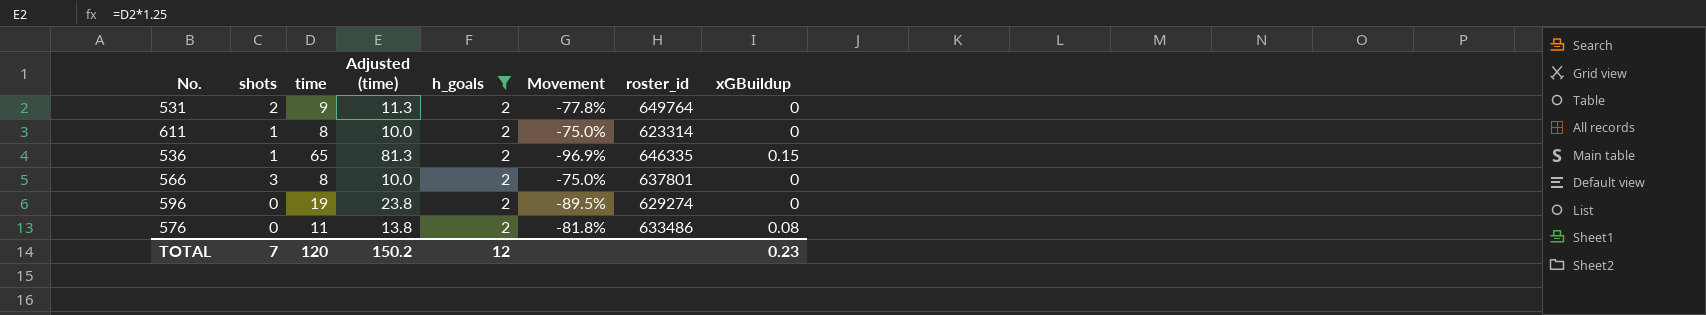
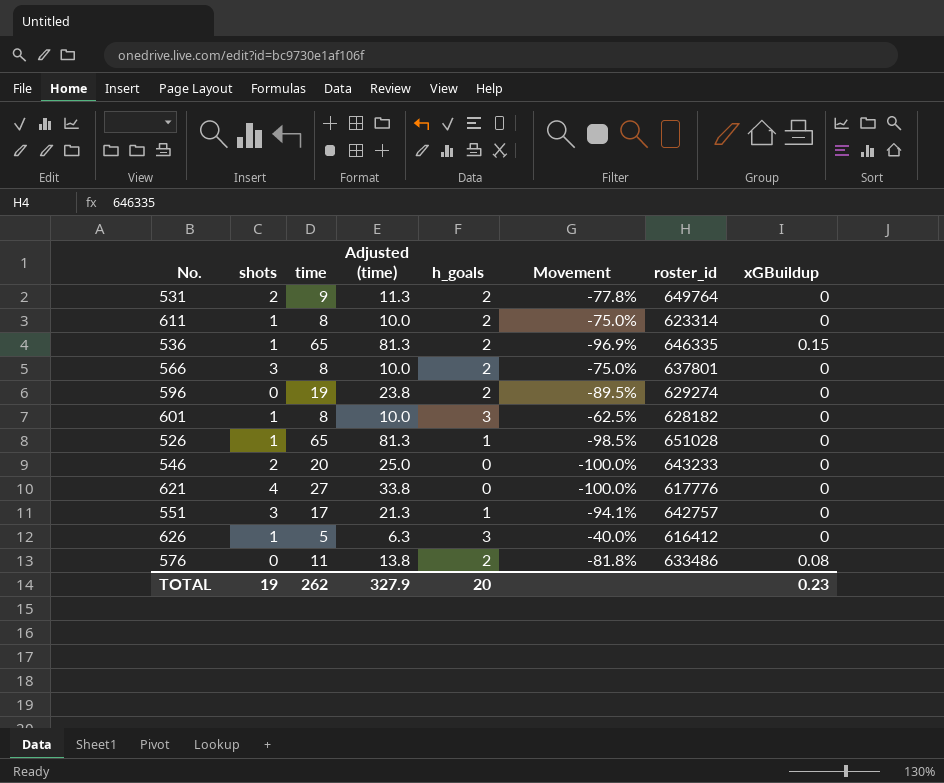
filter: h_goals = 2 -> none
TOTAL | shots: 7 -> 19
TOTAL | time: 120 -> 262
TOTAL | Adjusted (time): 150.2 -> 327.9
TOTAL | h_goals: 12 -> 20

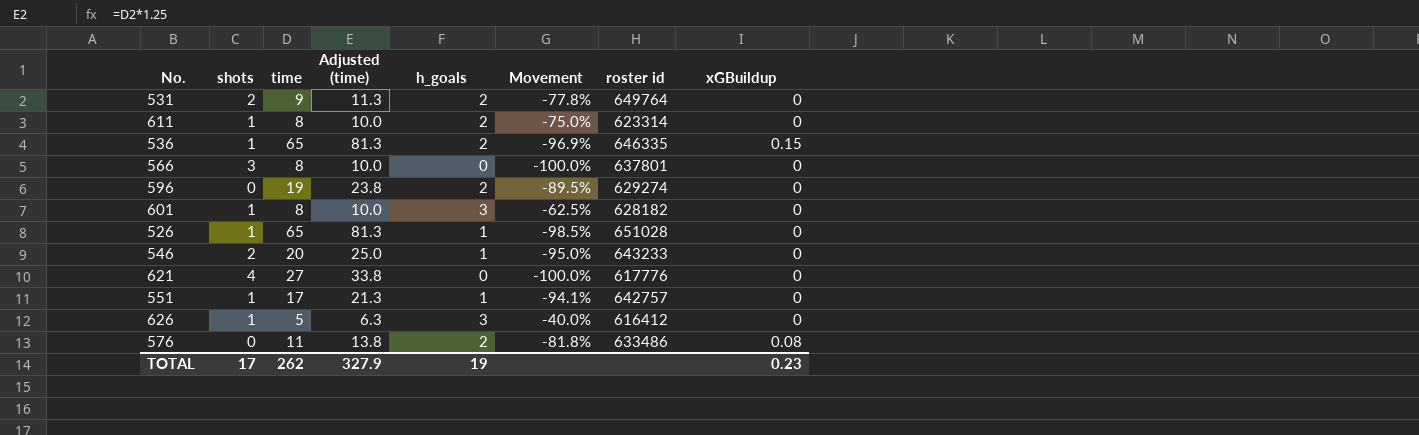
column name: roster_id -> roster id
566 | h_goals: 2 -> 0
566 | Movement: -75.0% -> -100.0%
546 | h_goals: 0 -> 1
546 | Movement: -100.0% -> -95.0%
551 | shots: 3 -> 1
TOTAL | shots: 19 -> 17
TOTAL | h_goals: 20 -> 19

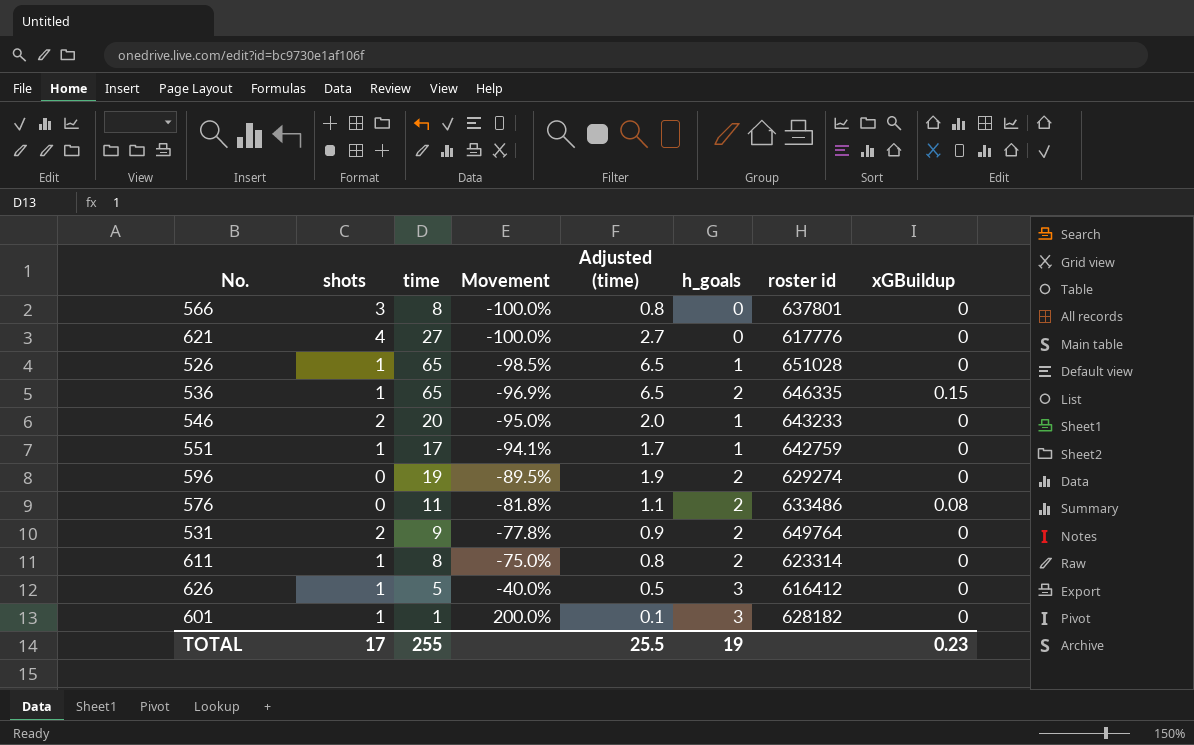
row order: none -> Movement ascending
column Movement | position: 6 -> 4
column Adjusted (time) | formula: [time] * 1.25 -> [time] * 0.1
551 | roster id: 642757 -> 642759
601 | time: 8 -> 1
601 | Movement: -62.5% -> 200.0%
TOTAL | time: 262 -> 255
TOTAL | Adjusted (time): 327.9 -> 25.5

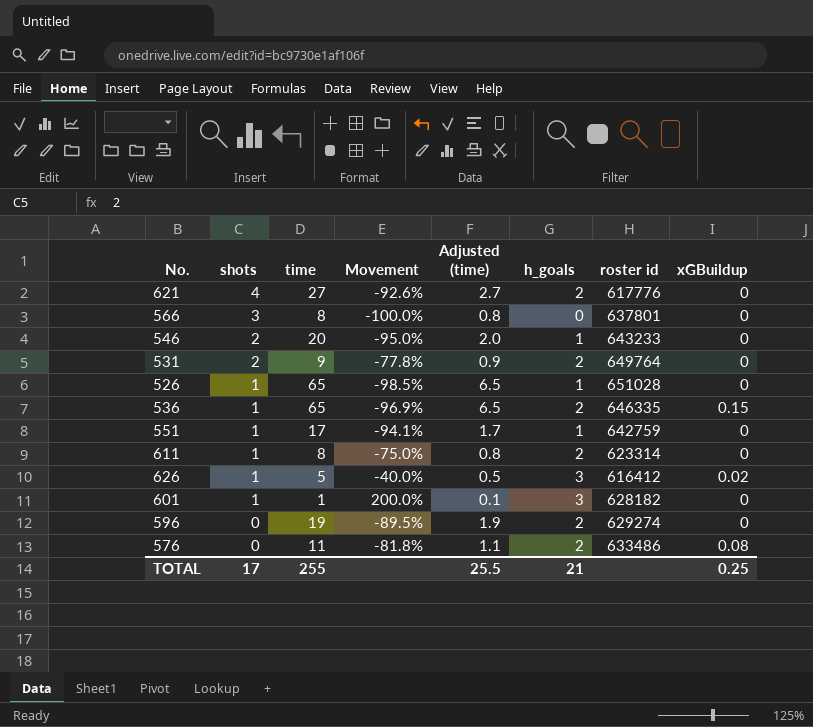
row order: Movement ascending -> shots descending
621 | Movement: -100.0% -> -92.6%
621 | h_goals: 0 -> 2
626 | xGBuildup: 0 -> 0.02
TOTAL | h_goals: 19 -> 21
TOTAL | xGBuildup: 0.23 -> 0.25

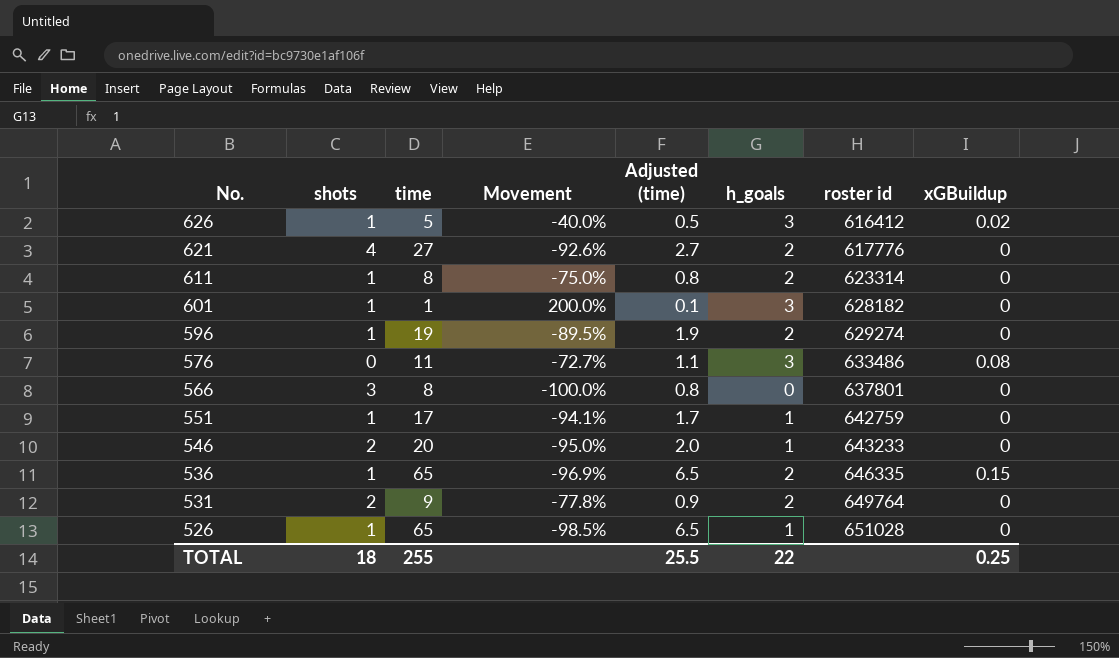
row order: shots descending -> No. descending
596 | shots: 0 -> 1
576 | Movement: -81.8% -> -72.7%
576 | h_goals: 2 -> 3
TOTAL | shots: 17 -> 18
TOTAL | h_goals: 21 -> 22

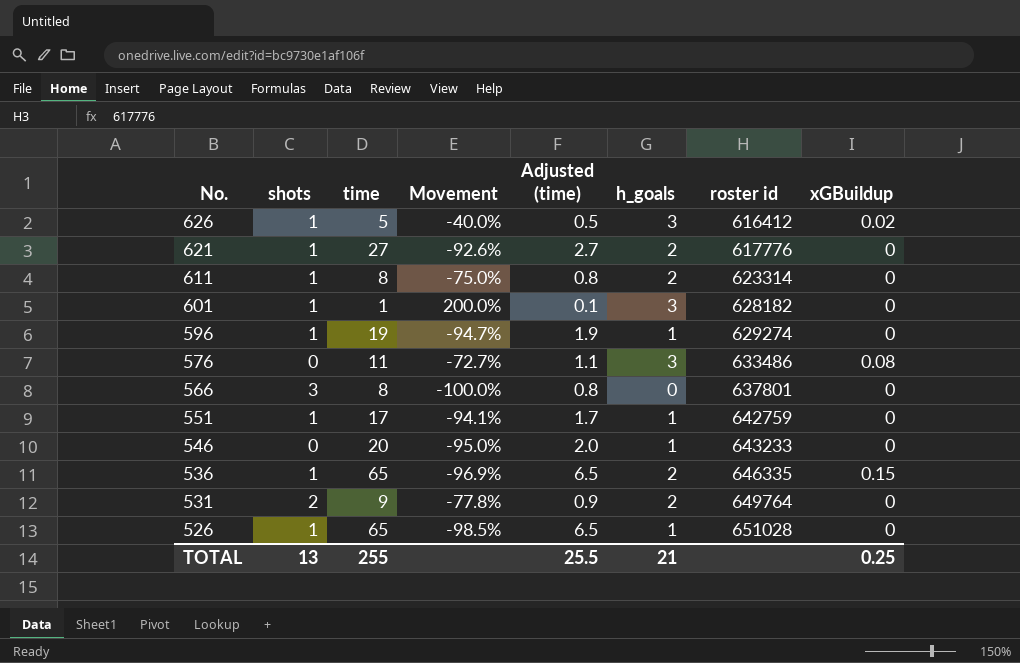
621 | shots: 4 -> 1
596 | Movement: -89.5% -> -94.7%
596 | h_goals: 2 -> 1
546 | shots: 2 -> 0
TOTAL | shots: 18 -> 13
TOTAL | h_goals: 22 -> 21

